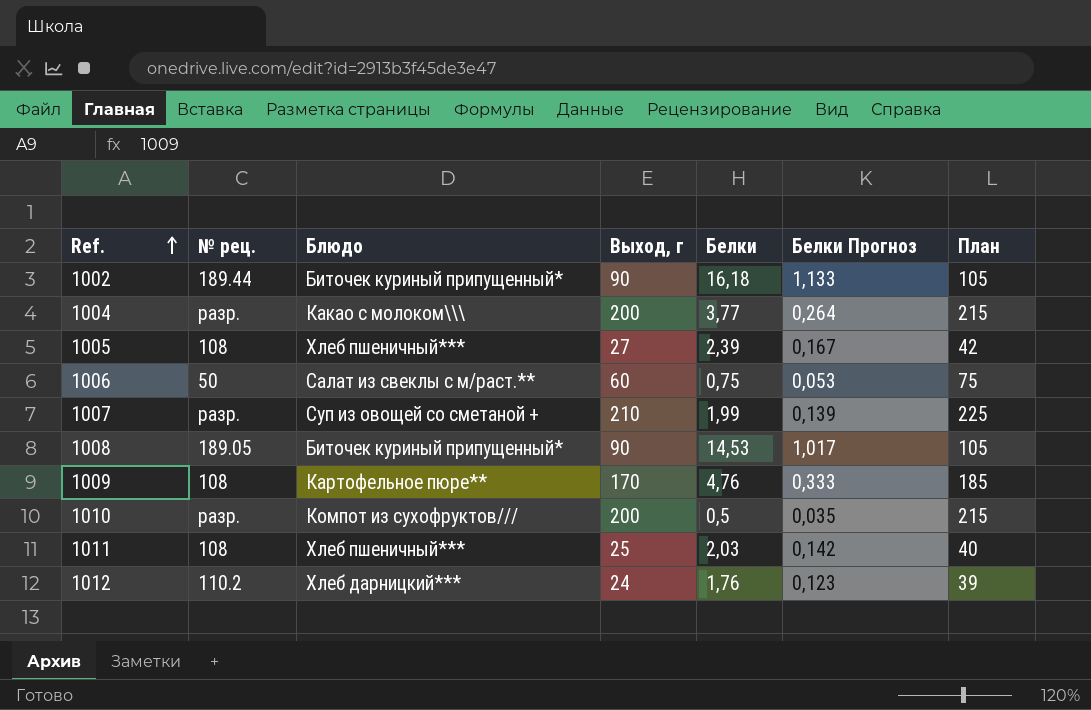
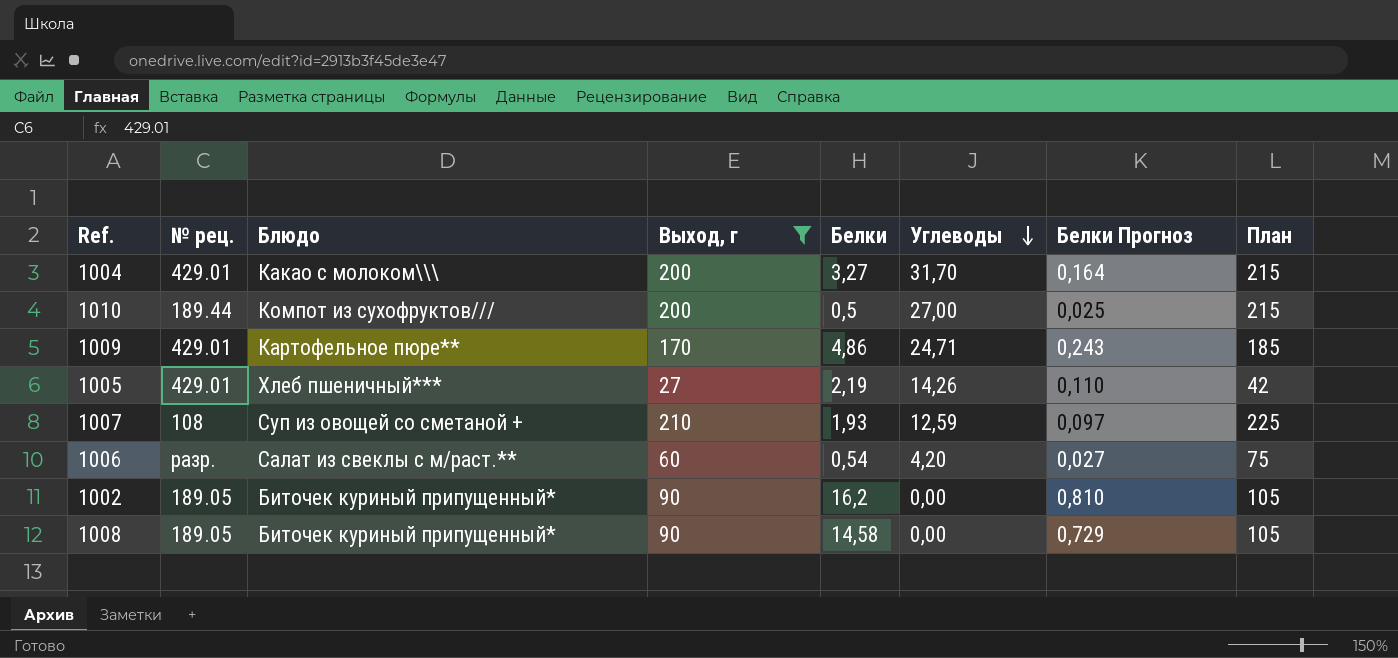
filter: none -> Выход, г >= 27
row order: Ref. ascending -> Углеводы descending
column Углеводы | position: none -> 6
column Белки Прогноз | formula: [Белки] * 0,07 -> [Белки] * 0,05
1004 | № рец.: разр. -> 429.01
1004 | Белки: 3,77 -> 3,27
1010 | № рец.: разр. -> 189.44
1009 | № рец.: 108 -> 429.01
1009 | Белки: 4,76 -> 4,86
1005 | № рец.: 108 -> 429.01
1005 | Белки: 2,39 -> 2,19
1007 | № рец.: разр. -> 108
1007 | Белки: 1,99 -> 1,93
1006 | № рец.: 50 -> разр.
1006 | Белки: 0,75 -> 0,54
1002 | № рец.: 189.44 -> 189.05
1002 | Белки: 16,18 -> 16,2
1008 | Белки: 14,53 -> 14,58

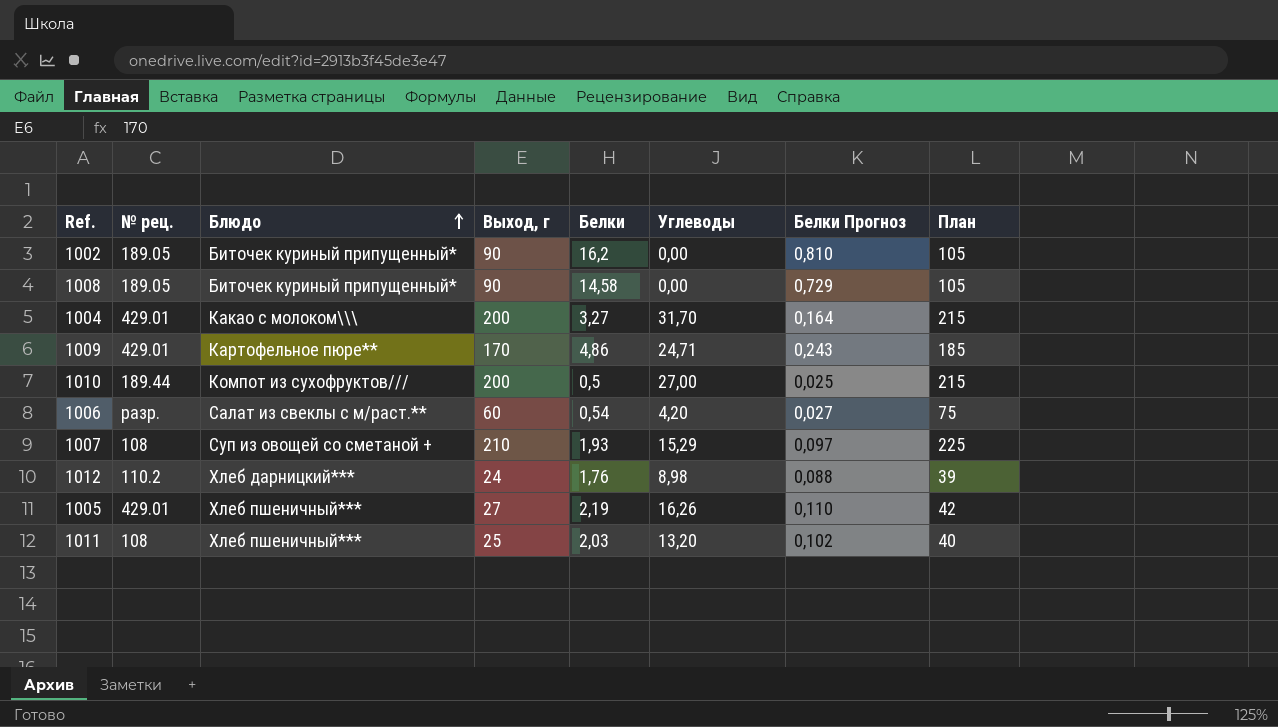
filter: Выход, г >= 27 -> none
row order: Углеводы descending -> Блюдо ascending
1007 | Углеводы: 12,59 -> 15,29
1005 | Углеводы: 14,26 -> 16,26

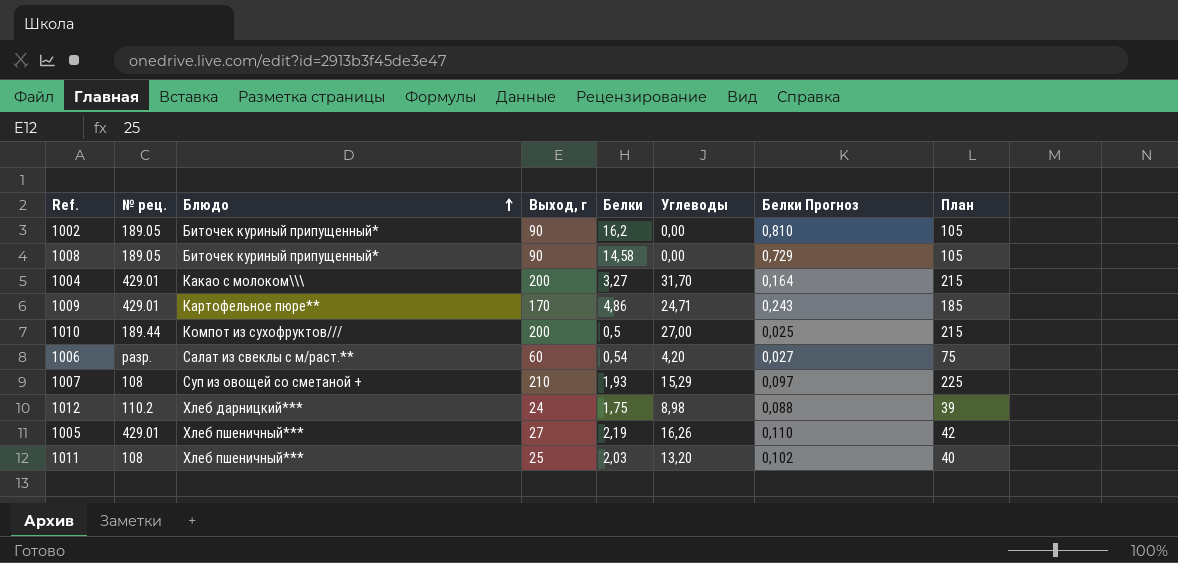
1012 | Белки: 1,76 -> 1,75

